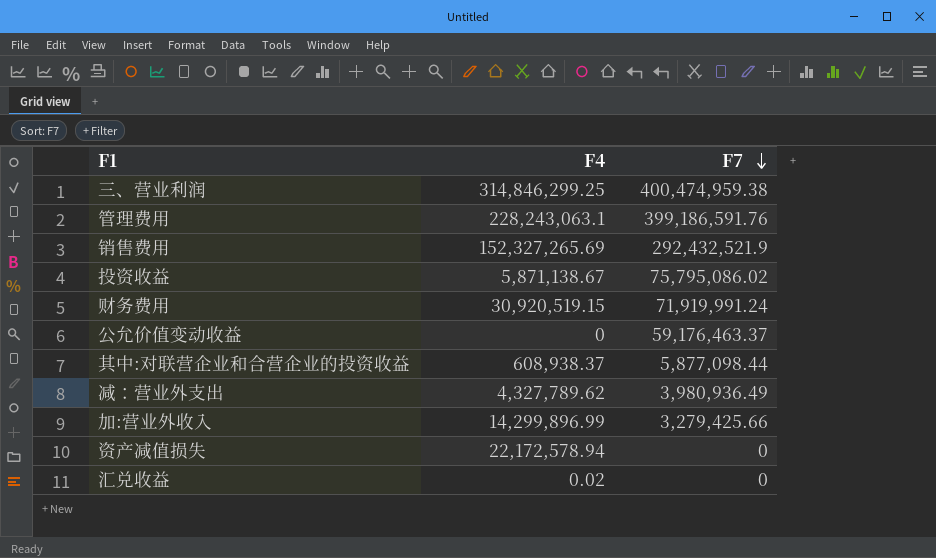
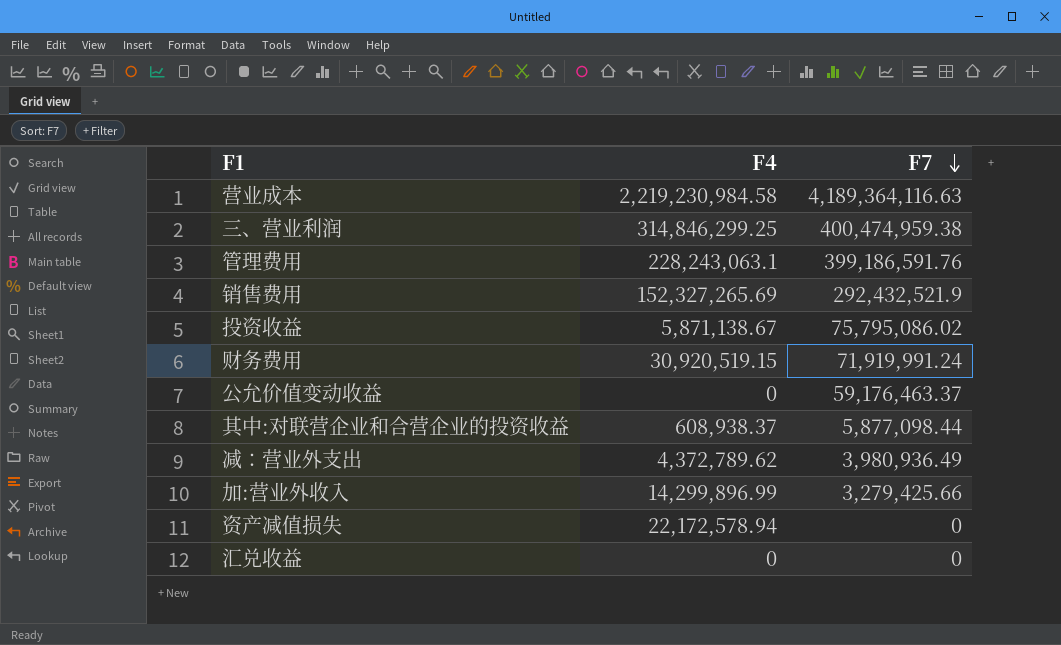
row 营业成本: none -> 2,219,230,984.58 | 4,189,364,116.63
减：营业外支出 | F4: 4,327,789.62 -> 4,372,789.62
汇兑收益 | F4: 0.02 -> 0

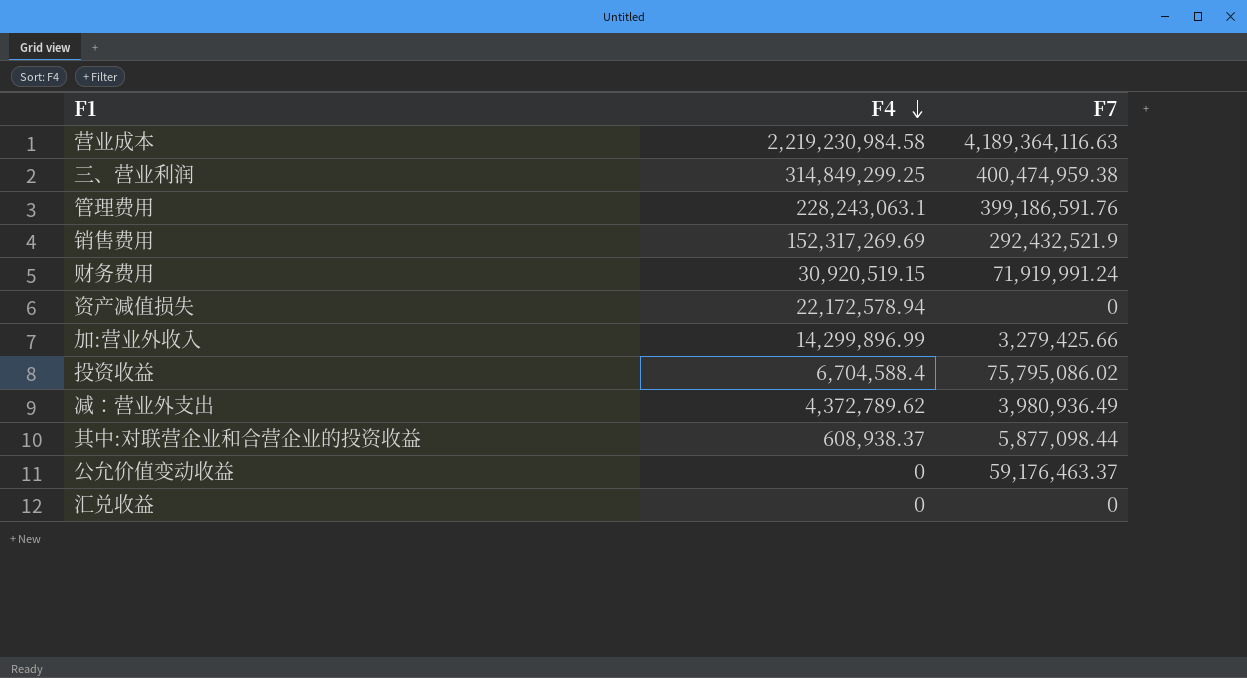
row order: F7 descending -> F4 descending
三、营业利润 | F4: 314,846,299.25 -> 314,849,299.25
销售费用 | F4: 152,327,265.69 -> 152,317,269.69
投资收益 | F4: 5,871,138.67 -> 6,704,588.4

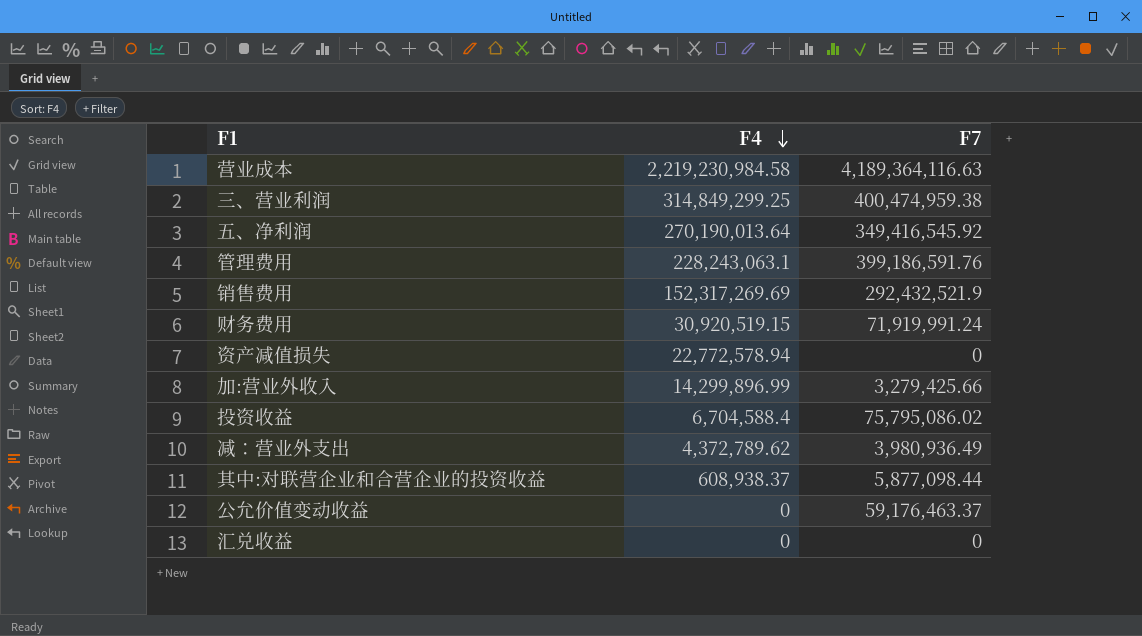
row 五、净利润: none -> 270,190,013.64 | 349,416,545.92
资产减值损失 | F4: 22,172,578.94 -> 22,772,578.94

